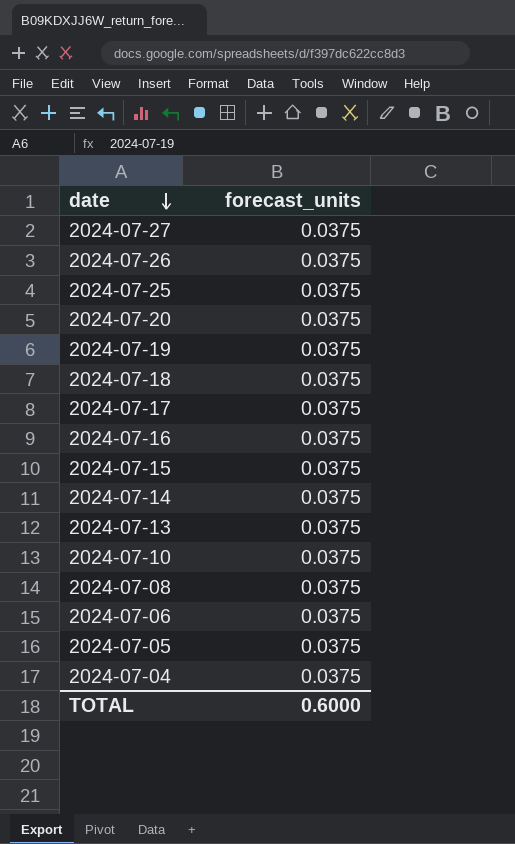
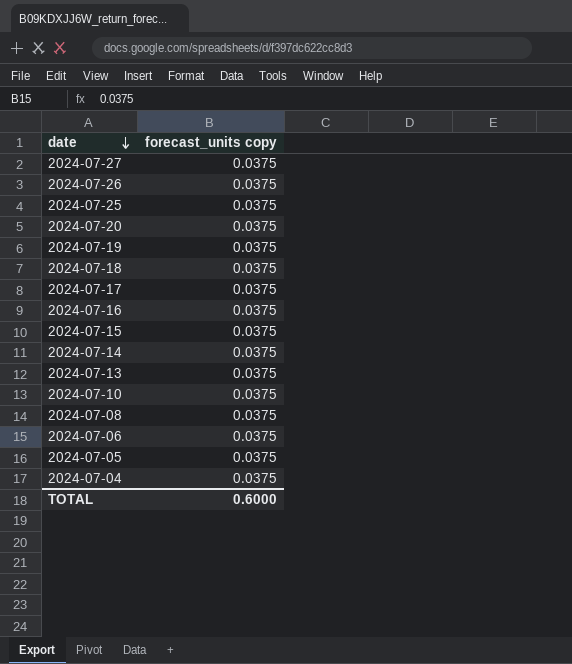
column name: forecast_units -> forecast_units copy

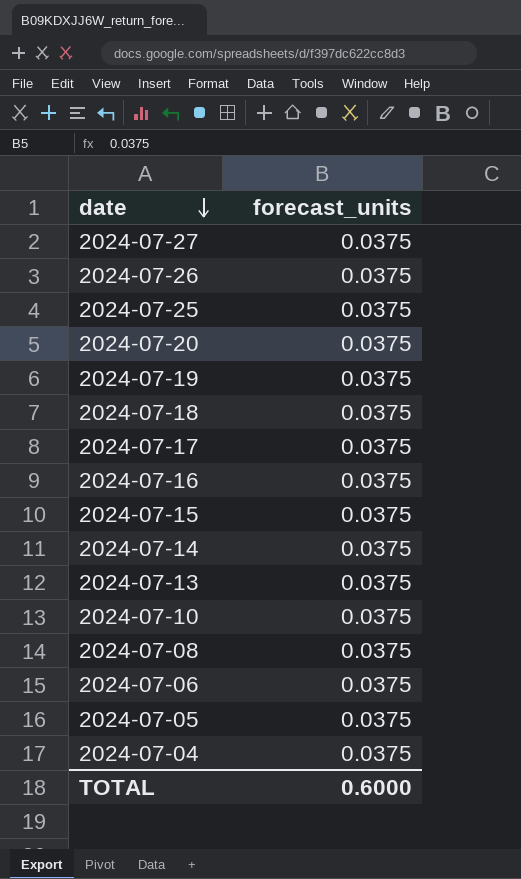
column name: forecast_units copy -> forecast_units

